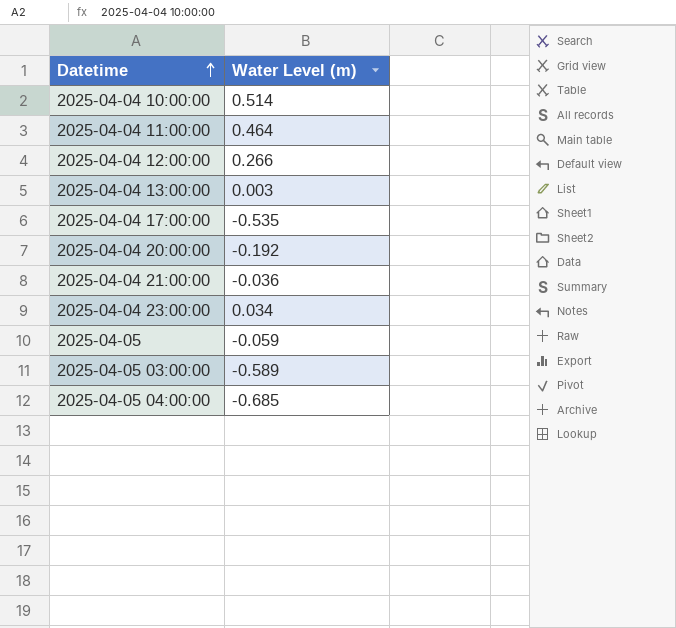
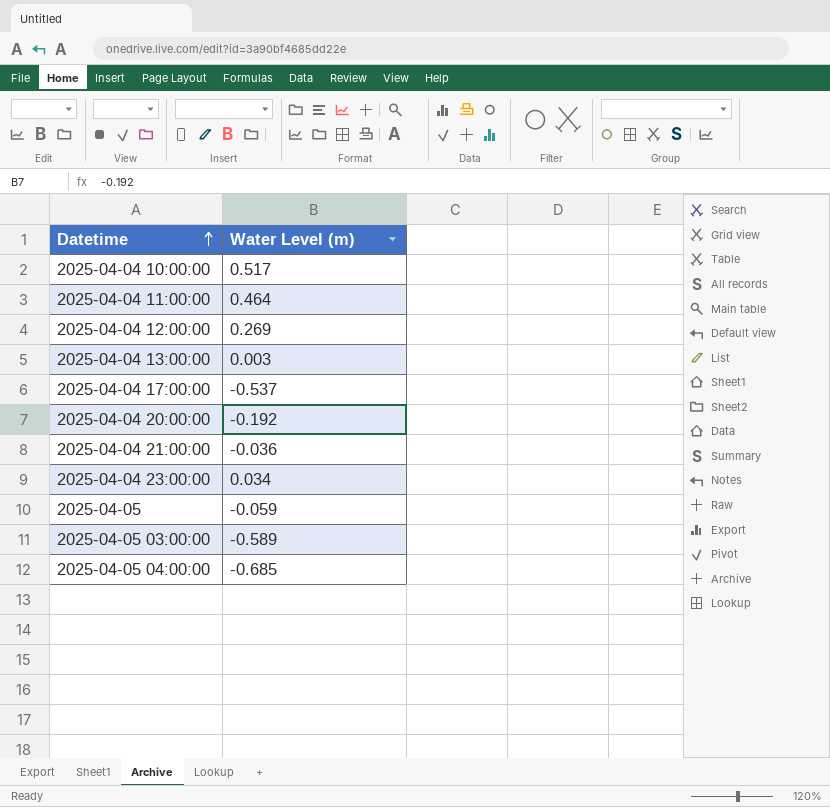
2025-04-04 10:00:00 | Water Level (m): 0.514 -> 0.517
2025-04-04 12:00:00 | Water Level (m): 0.266 -> 0.269
2025-04-04 17:00:00 | Water Level (m): -0.535 -> -0.537

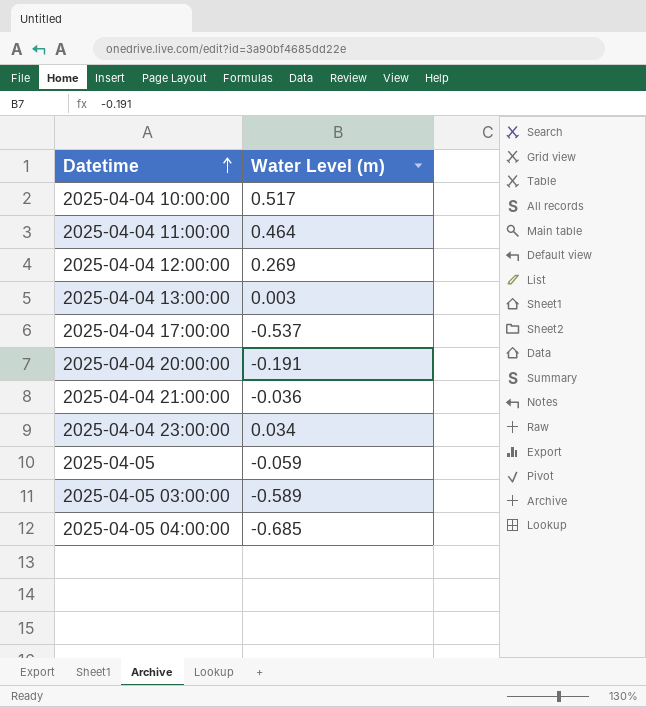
2025-04-04 20:00:00 | Water Level (m): -0.192 -> -0.191

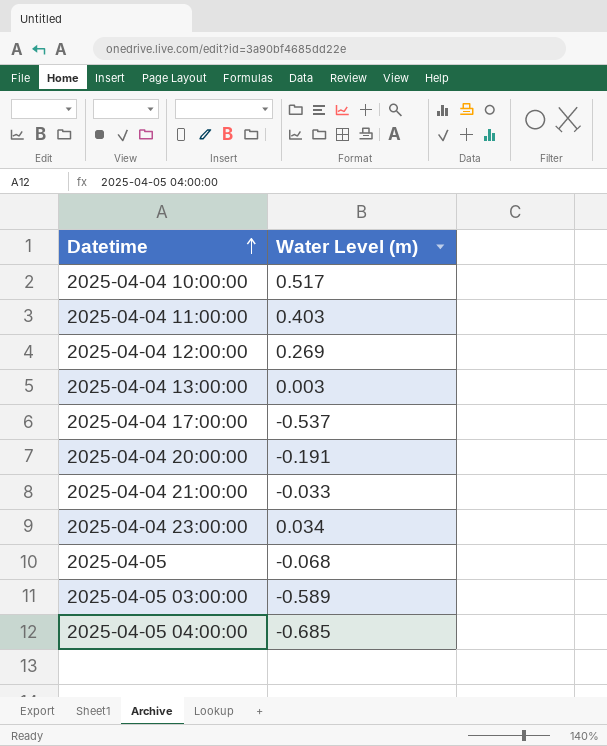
2025-04-04 11:00:00 | Water Level (m): 0.464 -> 0.403
2025-04-04 21:00:00 | Water Level (m): -0.036 -> -0.033
2025-04-05 | Water Level (m): -0.059 -> -0.068

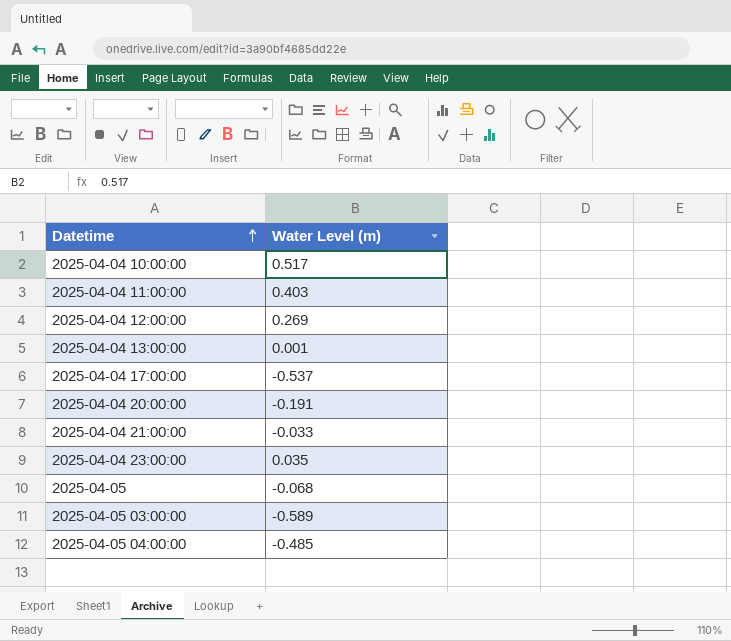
2025-04-04 13:00:00 | Water Level (m): 0.003 -> 0.001
2025-04-04 23:00:00 | Water Level (m): 0.034 -> 0.035
2025-04-05 04:00:00 | Water Level (m): -0.685 -> -0.485

